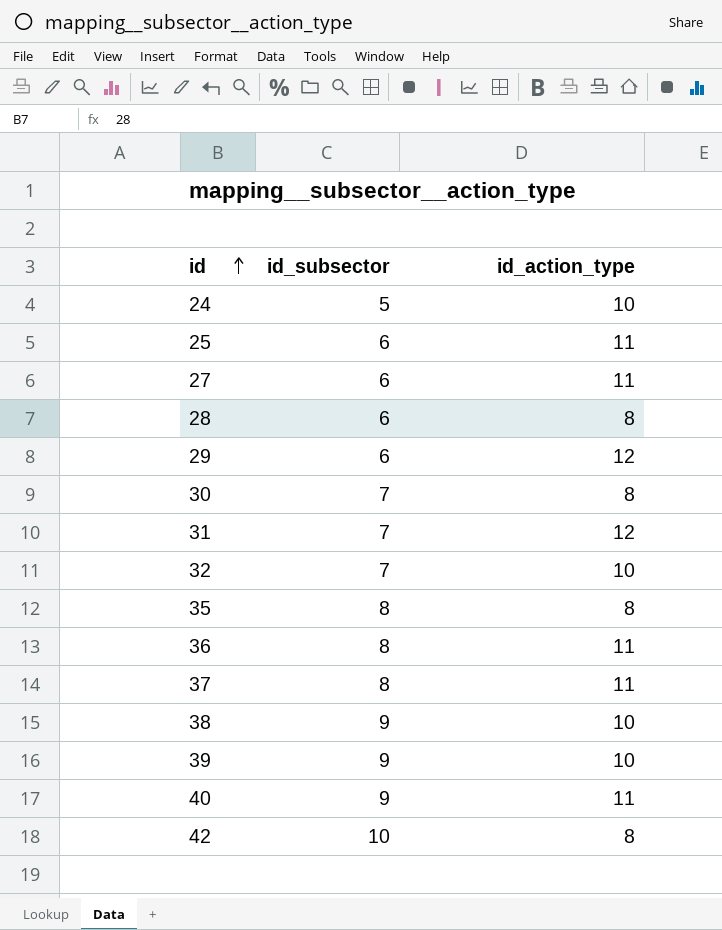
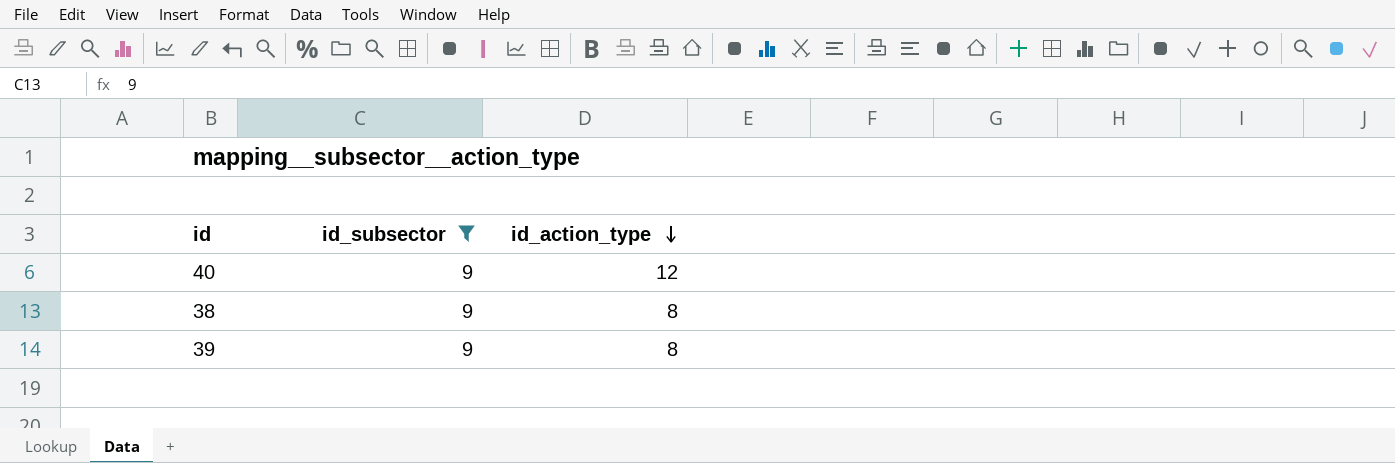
filter: none -> id_subsector = 9
row order: id ascending -> id_action_type descending
40 | id_action_type: 11 -> 12
38 | id_action_type: 10 -> 8
39 | id_action_type: 10 -> 8

